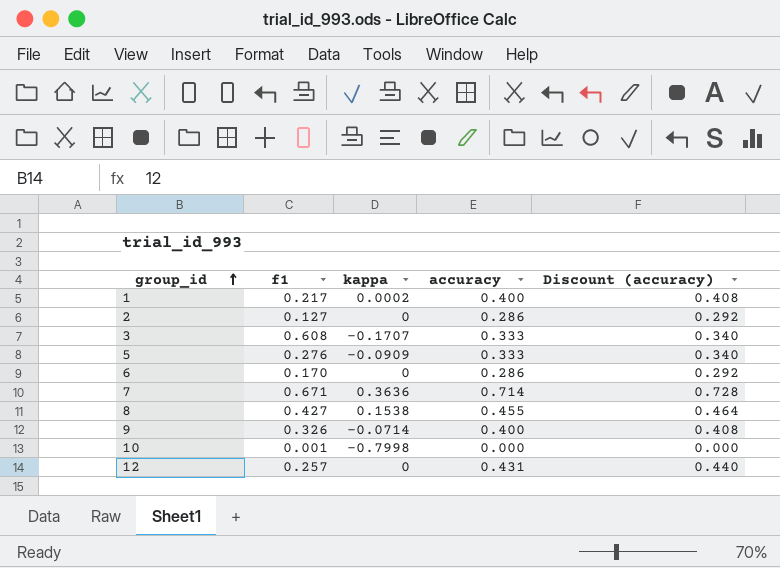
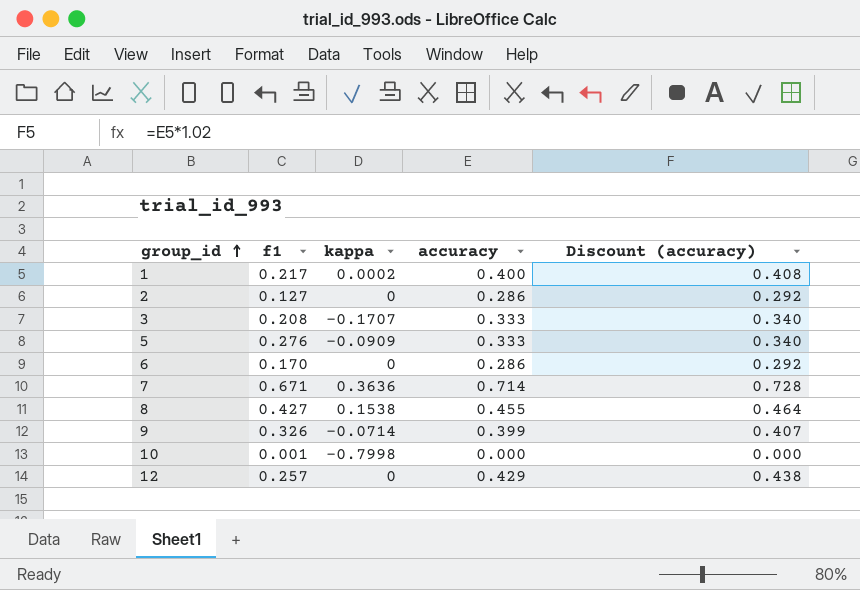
3 | f1: 0.608 -> 0.208
9 | accuracy: 0.400 -> 0.399
9 | Discount (accuracy): 0.408 -> 0.407
12 | accuracy: 0.431 -> 0.429
12 | Discount (accuracy): 0.440 -> 0.438

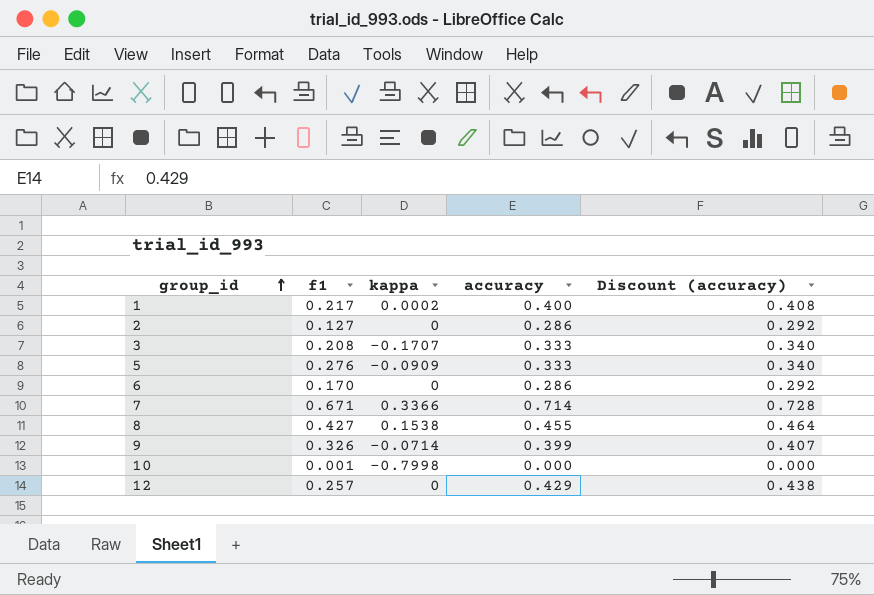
7 | kappa: 0.3636 -> 0.3366

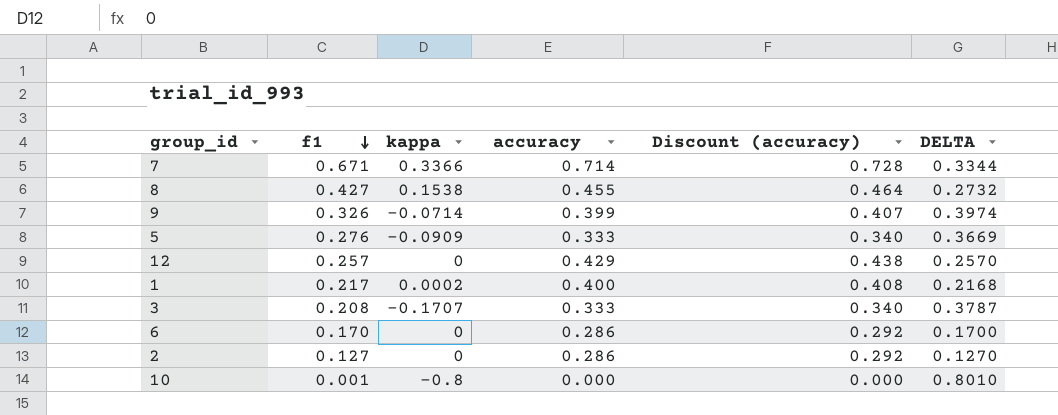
row order: group_id ascending -> f1 descending
column DELTA | formula: none -> [f1] - [kappa]
10 | kappa: -0.7998 -> -0.8

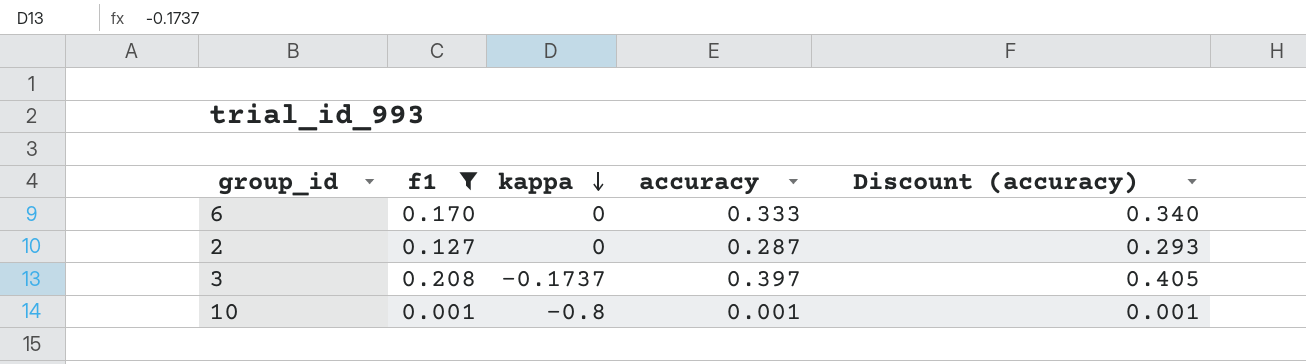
filter: none -> f1 <= 0.208
row order: f1 descending -> kappa descending
column DELTA | formula: [f1] - [kappa] -> none
6 | accuracy: 0.286 -> 0.333
6 | Discount (accuracy): 0.292 -> 0.340
2 | accuracy: 0.286 -> 0.287
2 | Discount (accuracy): 0.292 -> 0.293
3 | kappa: -0.1707 -> -0.1737
3 | accuracy: 0.333 -> 0.397
3 | Discount (accuracy): 0.340 -> 0.405
10 | accuracy: 0.000 -> 0.001
10 | Discount (accuracy): 0.000 -> 0.001

